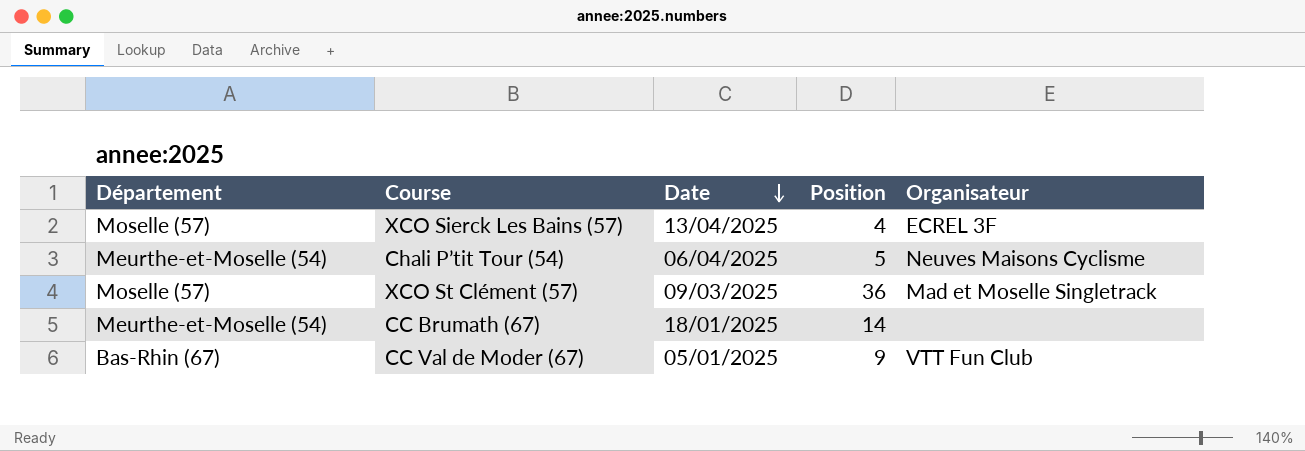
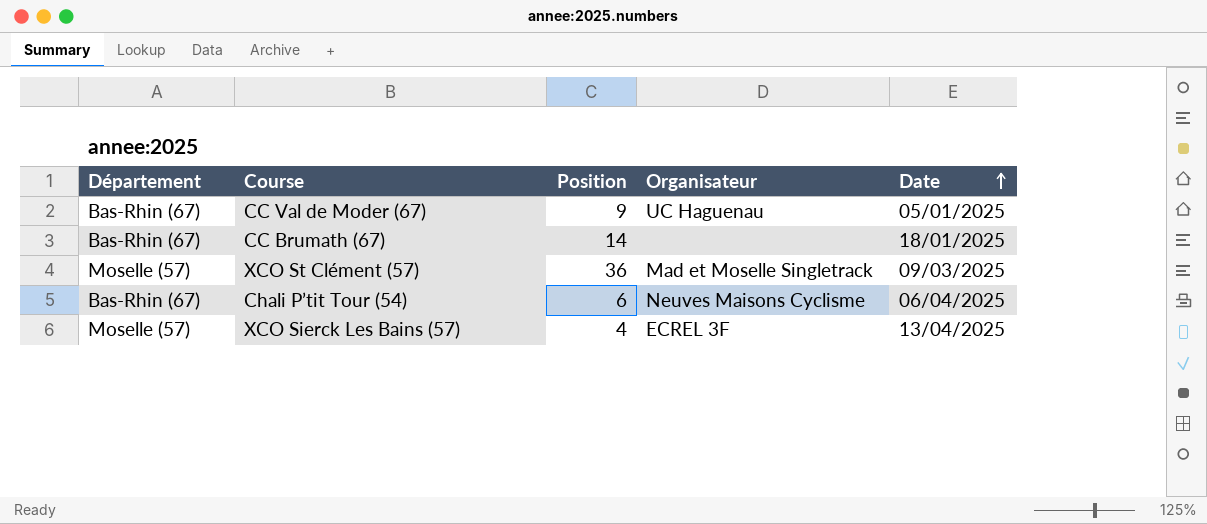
row order: Date descending -> Date ascending
column Date | position: 3 -> 5
CC Val de Moder (67) | Organisateur: VTT Fun Club -> UC Haguenau
CC Brumath (67) | Département: Meurthe-et-Moselle (54) -> Bas-Rhin (67)
Chali P’tit Tour (54) | Département: Meurthe-et-Moselle (54) -> Bas-Rhin (67)
Chali P’tit Tour (54) | Position: 5 -> 6

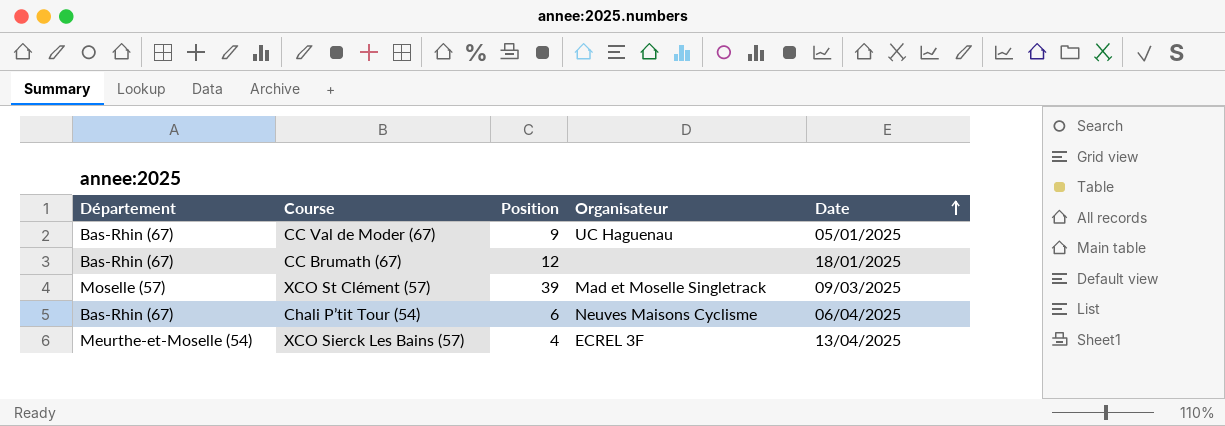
CC Brumath (67) | Position: 14 -> 12
XCO St Clément (57) | Position: 36 -> 39
XCO Sierck Les Bains (57) | Département: Moselle (57) -> Meurthe-et-Moselle (54)

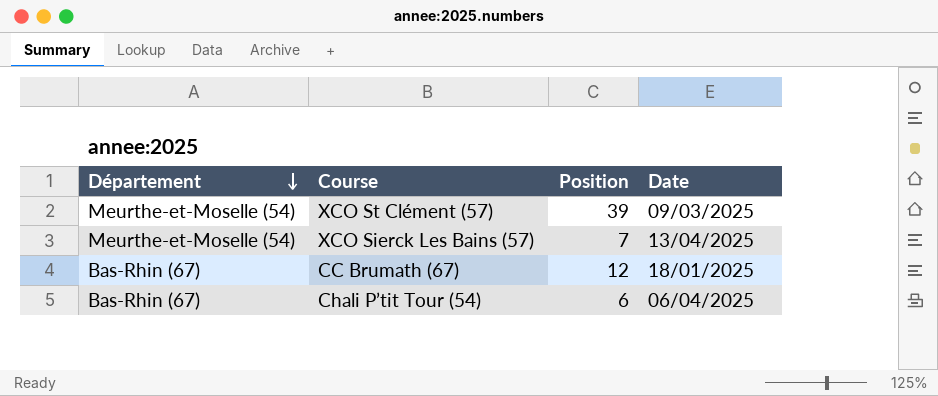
row order: Date ascending -> Département descending
column Organisateur | position: 4 -> none
row CC Val de Moder (67): Bas-Rhin (67) | 9 | UC Haguenau | 05/01/2025 -> none
XCO St Clément (57) | Département: Moselle (57) -> Meurthe-et-Moselle (54)
XCO Sierck Les Bains (57) | Position: 4 -> 7

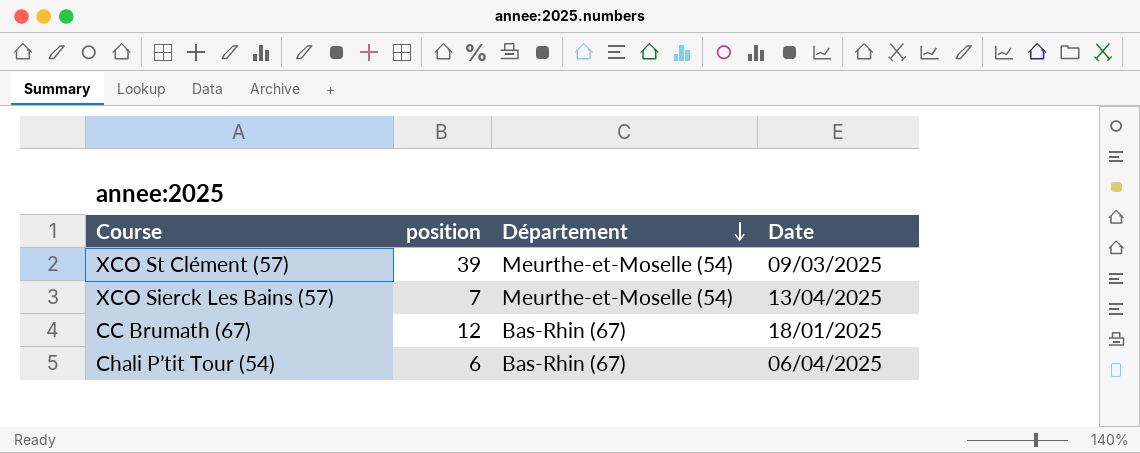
column name: Position -> position
column Département | position: 1 -> 3

